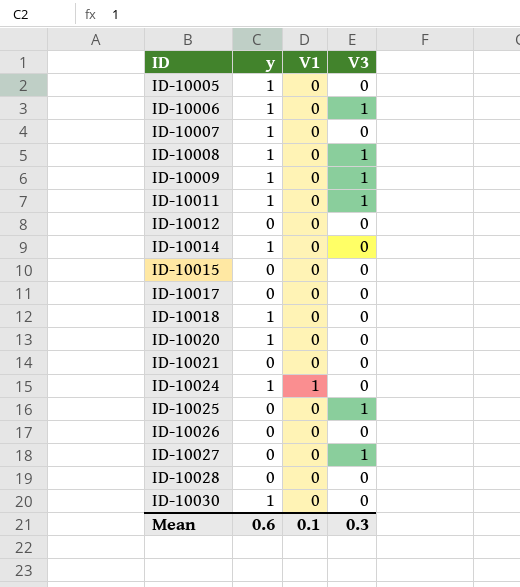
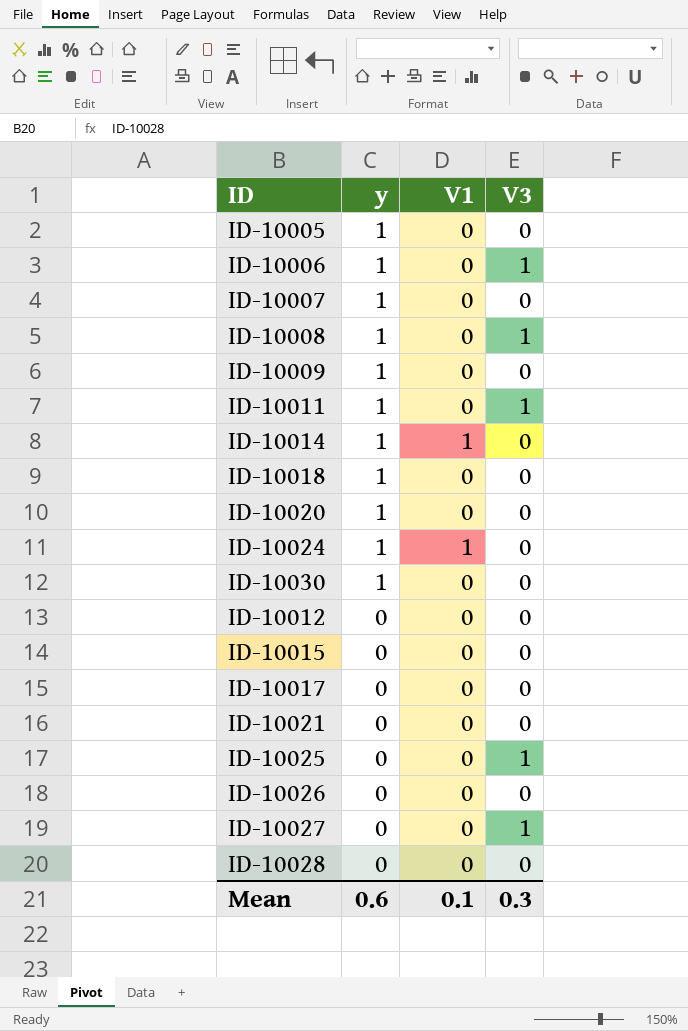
row order: ID ascending -> y descending
ID-10009 | V3: 1 -> 0
ID-10014 | V1: 0 -> 1

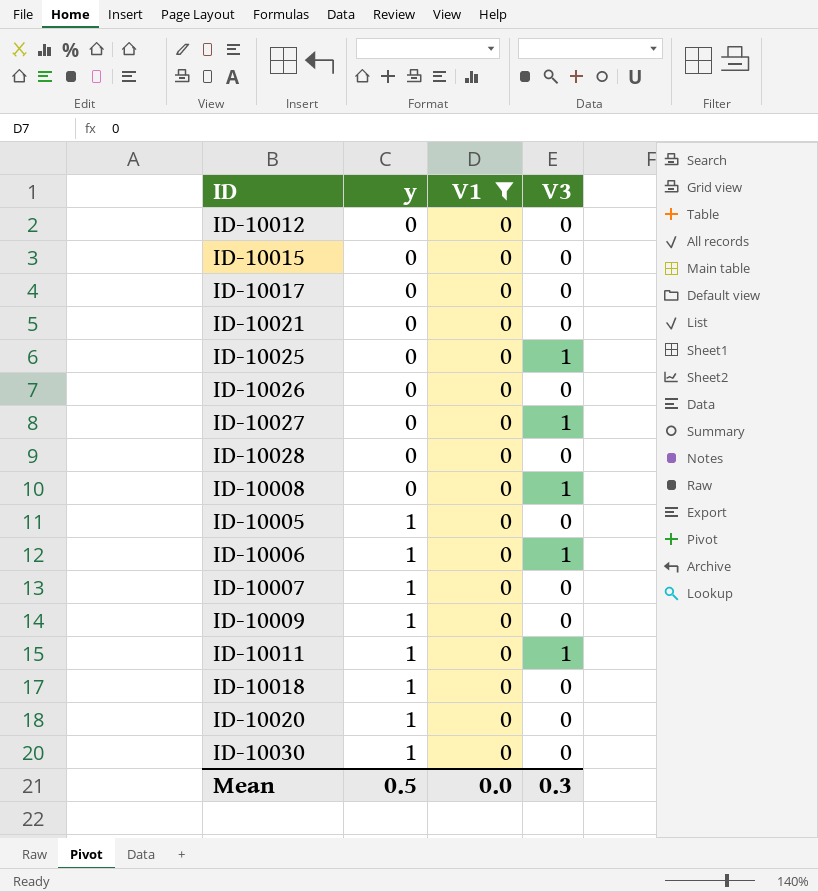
filter: none -> V1 = 0
row order: y descending -> y ascending
ID-10008 | y: 1 -> 0
Mean | y: 0.6 -> 0.5
Mean | V1: 0.1 -> 0.0

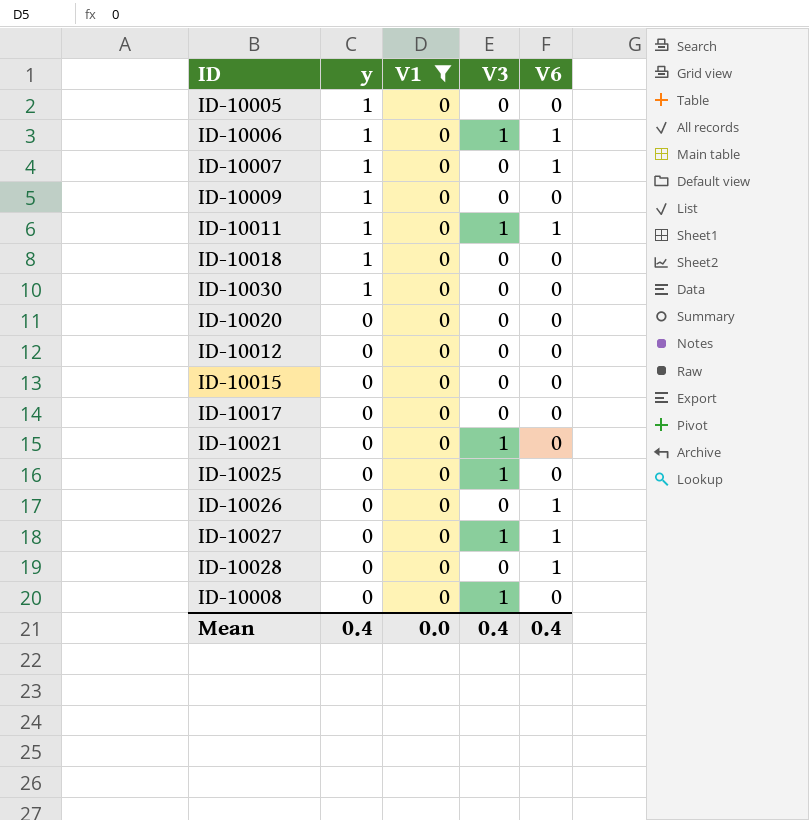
row order: y ascending -> y descending
column V6 | position: none -> 5
ID-10020 | y: 1 -> 0
ID-10021 | V3: 0 -> 1
Mean | y: 0.5 -> 0.4
Mean | V3: 0.3 -> 0.4

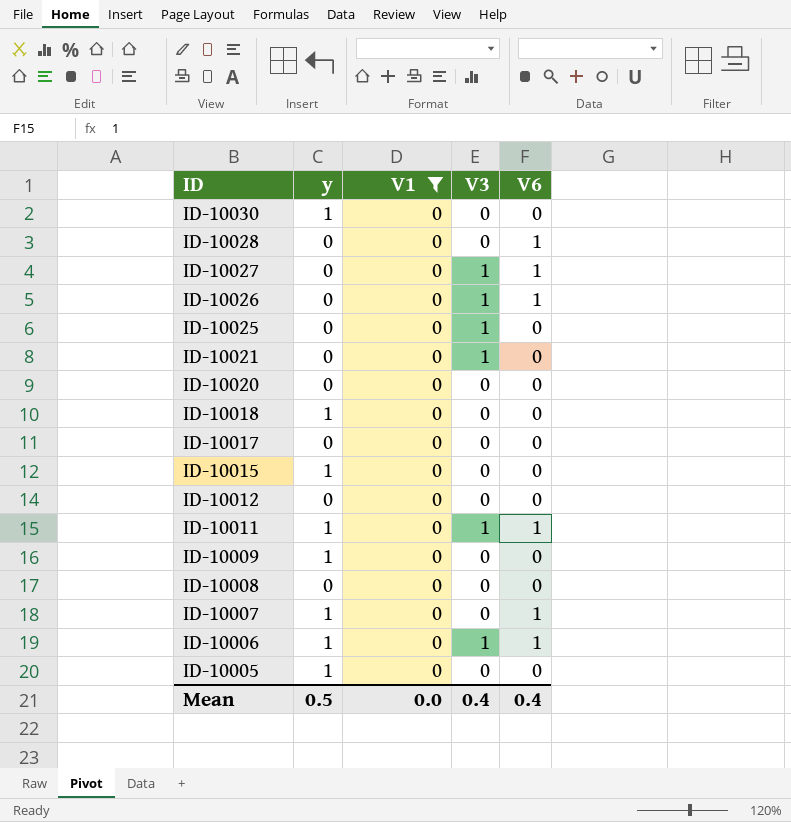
row order: y descending -> ID descending
ID-10026 | V3: 0 -> 1
ID-10015 | y: 0 -> 1
ID-10008 | V3: 1 -> 0
Mean | y: 0.4 -> 0.5

